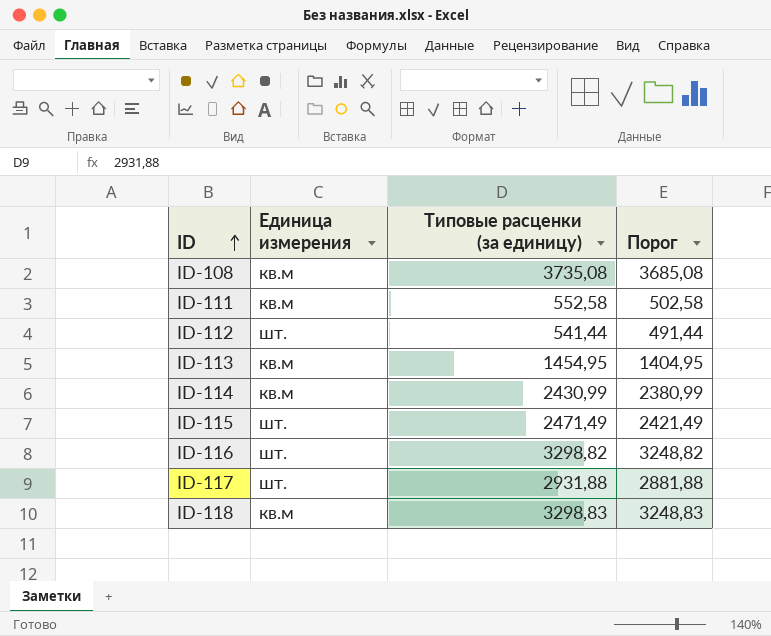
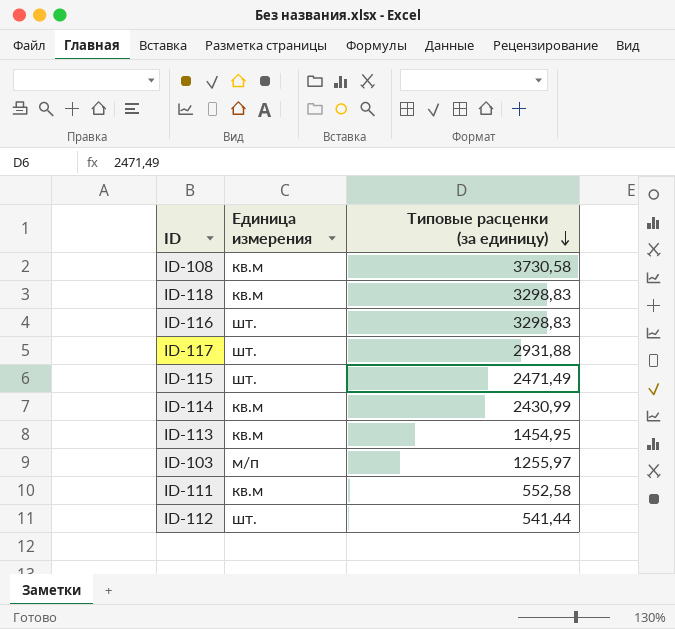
row order: ID ascending -> Типовые расценки (за единицу) descending
column Порог | formula: [Типовые расценки (за единицу)] - 50 -> none
ID-108 | Типовые расценки (за единицу): 3735,08 -> 3730,58
ID-116 | Типовые расценки (за единицу): 3298,82 -> 3298,83
row ID-103: none -> м/п | 1255,97

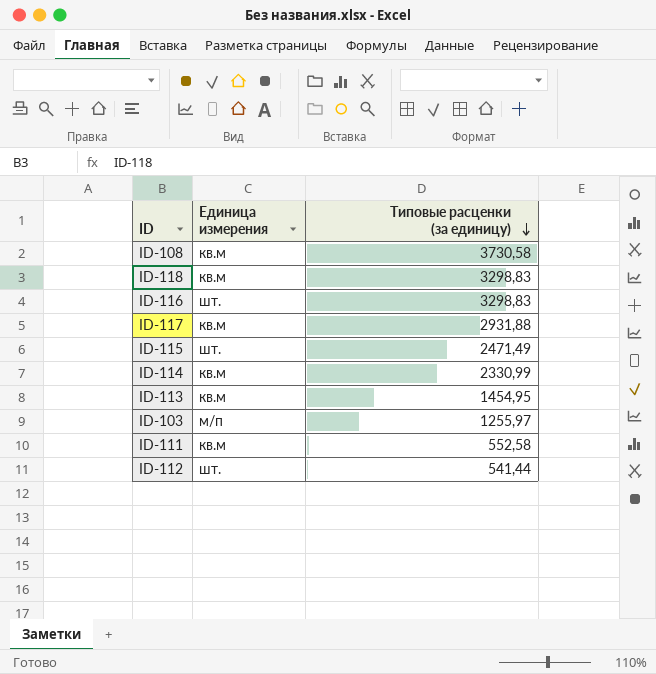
ID-117 | Единица измерения: шт. -> кв.м
ID-114 | Типовые расценки (за единицу): 2430,99 -> 2330,99

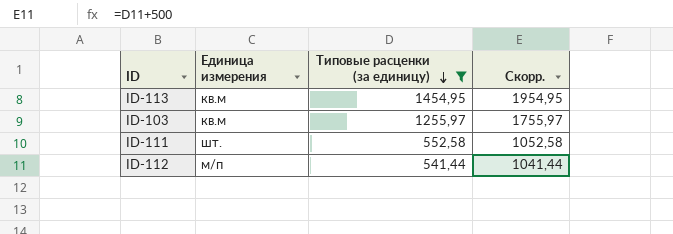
filter: none -> Типовые расценки (за единицу) <= 1454,95
column Скорр. | formula: none -> [Типовые расценки (за единицу)] + 500
ID-103 | Единица измерения: м/п -> кв.м
ID-111 | Единица измерения: кв.м -> шт.
ID-112 | Единица измерения: шт. -> м/п

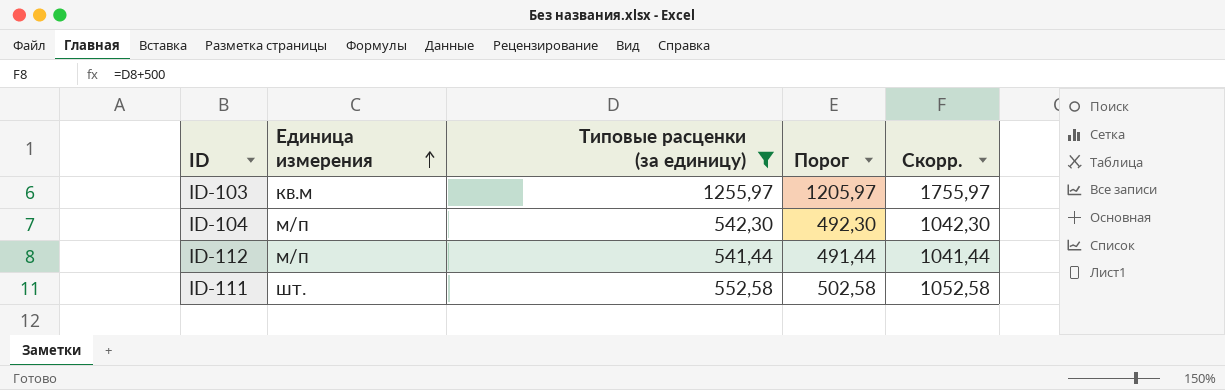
row order: Типовые расценки (за единицу) descending -> Единица измерения ascending
column Порог | formula: none -> [Типовые расценки (за единицу)] - 50
row ID-113: кв.м | 1454,95 | 1954,95 -> none
row ID-104: none -> м/п | 542,30 | 492,30 | 1042,30

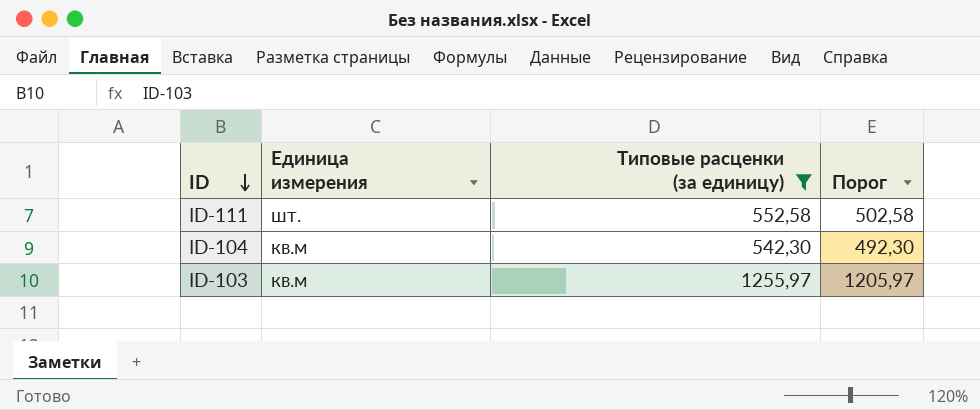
row order: Единица измерения ascending -> ID descending
column Скорр. | formula: [Типовые расценки (за единицу)] + 500 -> none
row ID-112: м/п | 541,44 | 491,44 | 1041,44 -> none
ID-104 | Единица измерения: м/п -> кв.м

